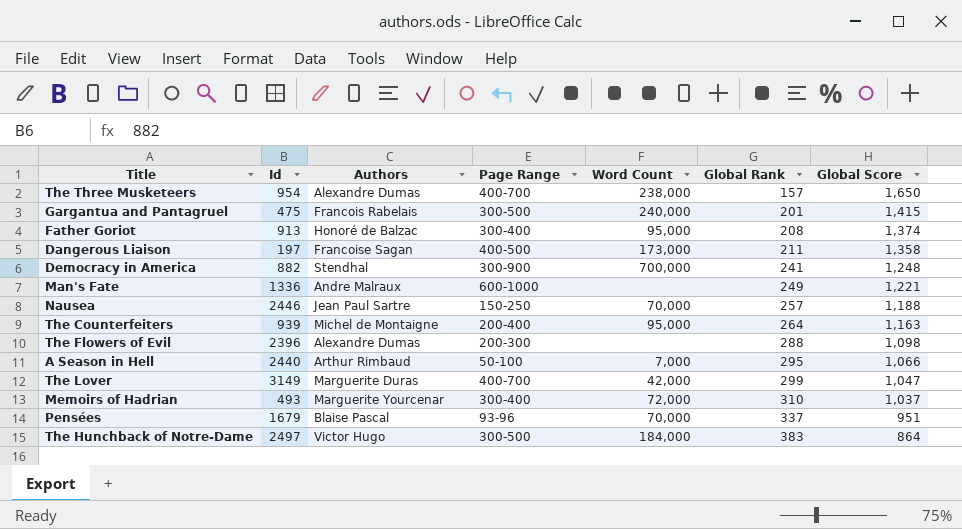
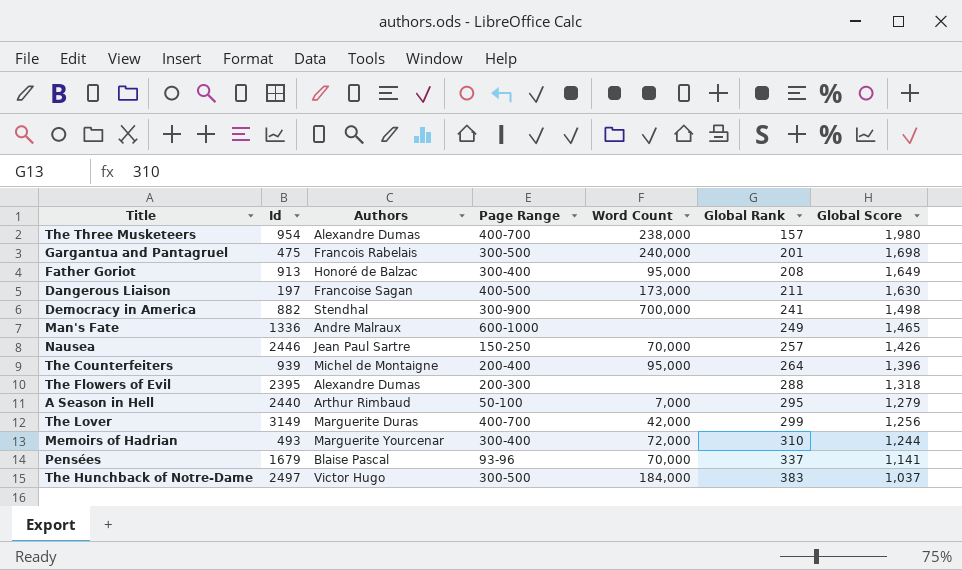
The Three Musketeers | Global Score: 1,650 -> 1,980
Gargantua and Pantagruel | Global Score: 1,415 -> 1,698
Father Goriot | Global Score: 1,374 -> 1,649
Dangerous Liaison | Global Score: 1,358 -> 1,630
Democracy in America | Global Score: 1,248 -> 1,498
Man's Fate | Global Score: 1,221 -> 1,465
Nausea | Global Score: 1,188 -> 1,426
The Counterfeiters | Global Score: 1,163 -> 1,396
The Flowers of Evil | Id: 2396 -> 2395
The Flowers of Evil | Global Score: 1,098 -> 1,318
A Season in Hell | Global Score: 1,066 -> 1,279
The Lover | Global Score: 1,047 -> 1,256
Memoirs of Hadrian | Global Score: 1,037 -> 1,244
Pensées | Global Score: 951 -> 1,141
The Hunchback of Notre-Dame | Global Score: 864 -> 1,037

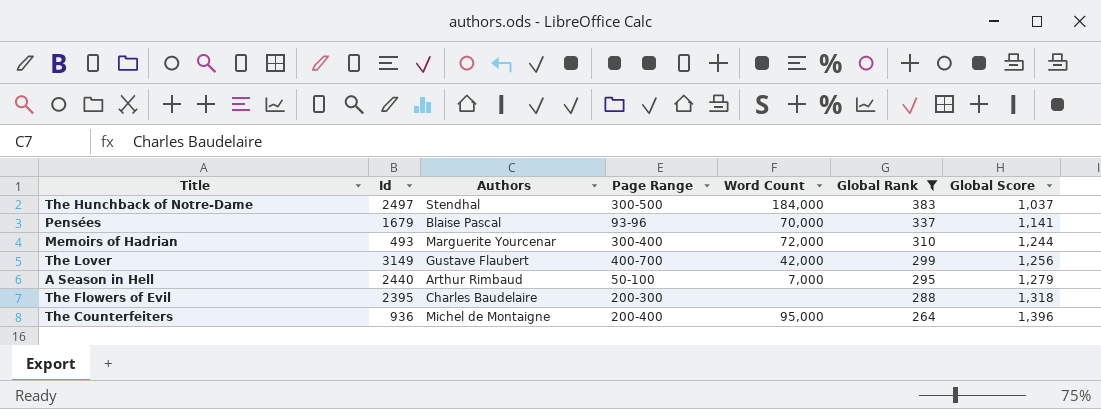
filter: none -> Global Rank >= 264
row order: Global Rank ascending -> Global Rank descending
The Hunchback of Notre-Dame | Authors: Victor Hugo -> Stendhal
The Lover | Authors: Marguerite Duras -> Gustave Flaubert
The Flowers of Evil | Authors: Alexandre Dumas -> Charles Baudelaire
The Counterfeiters | Id: 939 -> 936

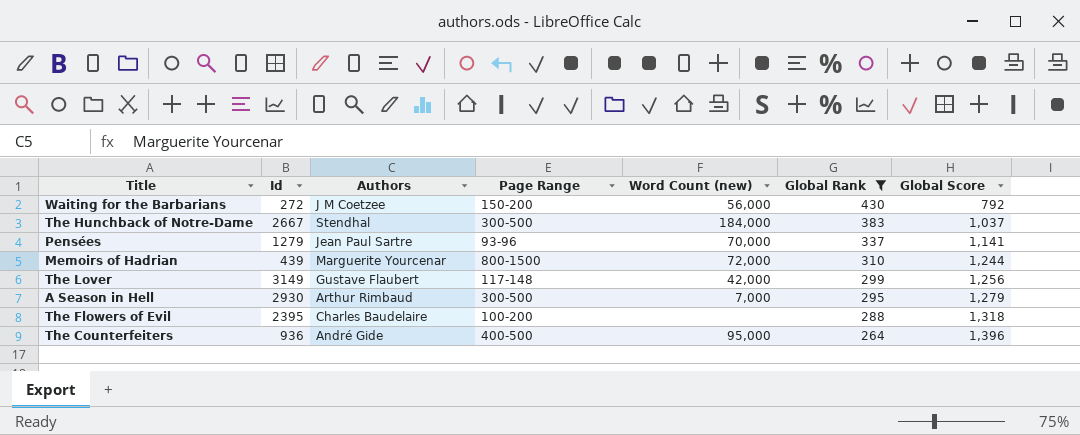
column name: Word Count -> Word Count (new)
row Waiting for the Barbarians: none -> 272 | J M Coetzee | 150-200 | 56,000 | 430 | 792
The Hunchback of Notre-Dame | Id: 2497 -> 2667
Pensées | Id: 1679 -> 1279
Pensées | Authors: Blaise Pascal -> Jean Paul Sartre
Memoirs of Hadrian | Id: 493 -> 439
Memoirs of Hadrian | Page Range: 300-400 -> 800-1500
The Lover | Page Range: 400-700 -> 117-148
A Season in Hell | Id: 2440 -> 2930
A Season in Hell | Page Range: 50-100 -> 300-500
The Flowers of Evil | Page Range: 200-300 -> 100-200
The Counterfeiters | Authors: Michel de Montaigne -> André Gide
The Counterfeiters | Page Range: 200-400 -> 400-500

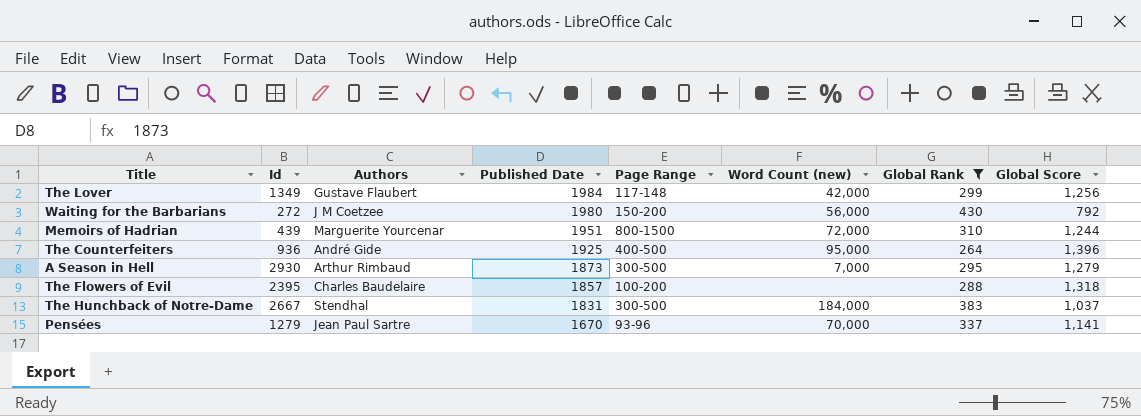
row order: Global Rank descending -> Published Date descending
column Published Date | position: none -> 4
The Lover | Id: 3149 -> 1349

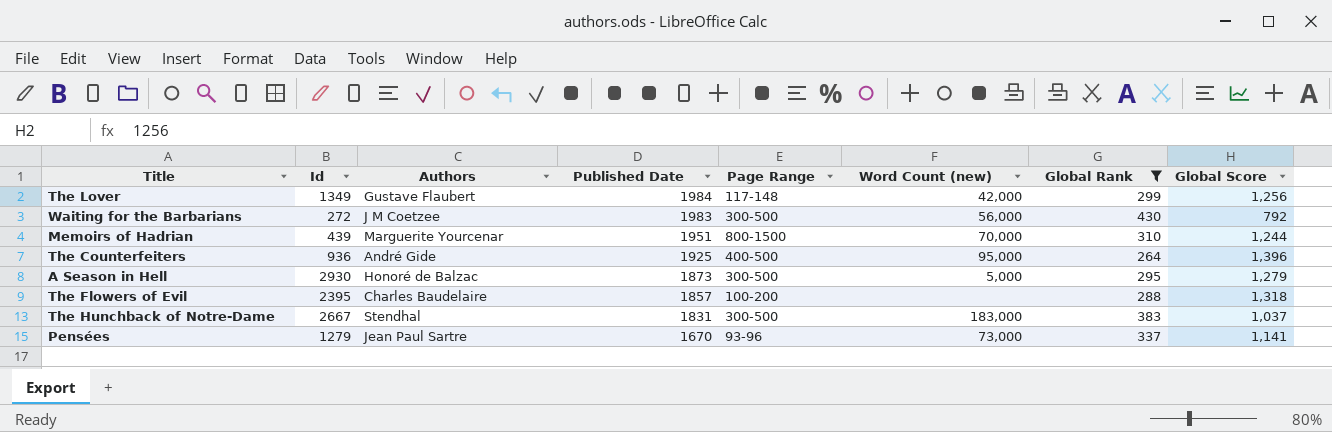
Waiting for the Barbarians | Published Date: 1980 -> 1983
Waiting for the Barbarians | Page Range: 150-200 -> 300-500
Memoirs of Hadrian | Word Count (new): 72,000 -> 70,000
A Season in Hell | Authors: Arthur Rimbaud -> Honoré de Balzac
A Season in Hell | Word Count (new): 7,000 -> 5,000
The Hunchback of Notre-Dame | Word Count (new): 184,000 -> 183,000
Pensées | Word Count (new): 70,000 -> 73,000

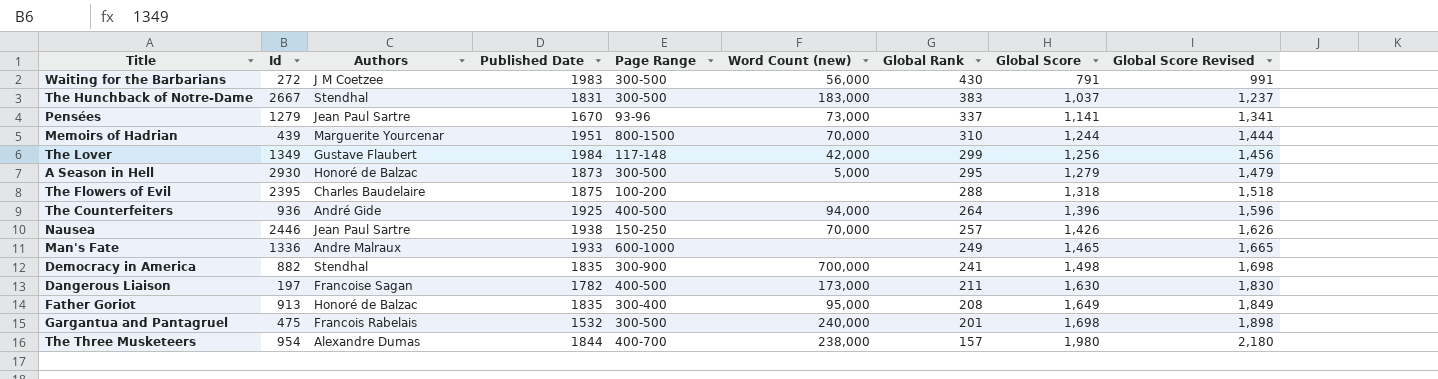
filter: Global Rank >= 264 -> none
row order: Published Date descending -> Global Rank descending
column Global Score Revised | formula: none -> [Global Score] + 200
Waiting for the Barbarians | Global Score: 792 -> 791
The Flowers of Evil | Published Date: 1857 -> 1875
The Counterfeiters | Word Count (new): 95,000 -> 94,000

